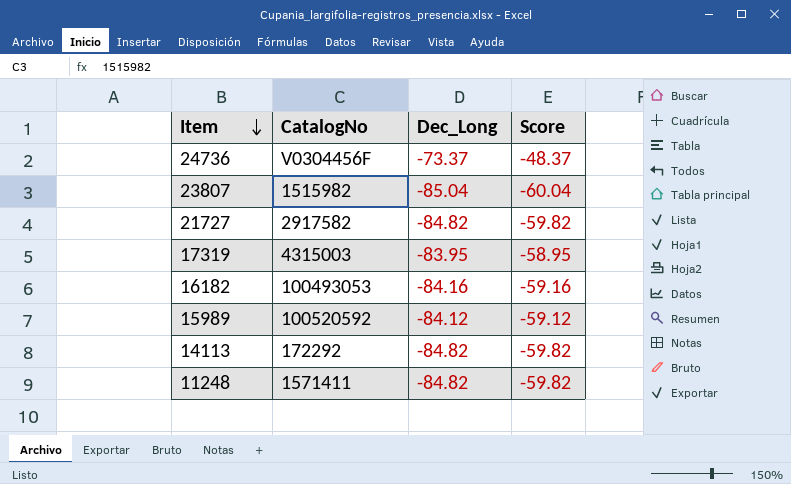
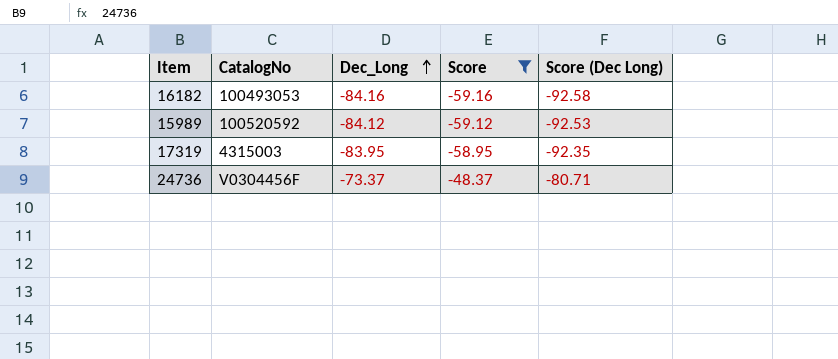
filter: none -> Score >= -59.16
row order: Item descending -> Dec_Long ascending
column Score (Dec Long) | formula: none -> [Dec_Long] * 1.1

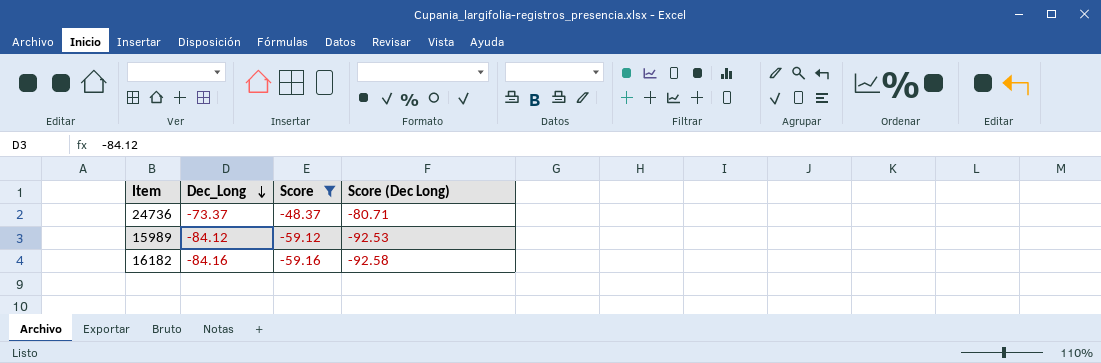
row order: Dec_Long ascending -> Dec_Long descending
column CatalogNo | position: 2 -> none
row 17319: 4315003 | -83.95 | -58.95 | -92.35 -> none

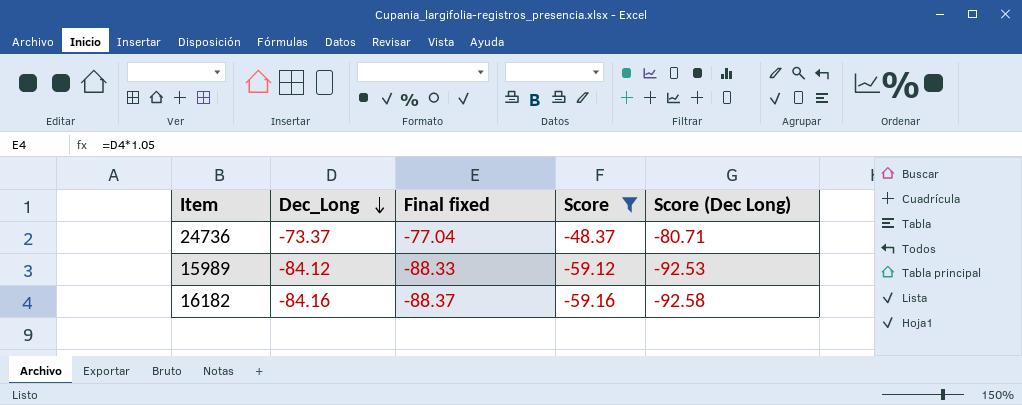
column Final fixed | formula: none -> [Dec_Long] * 1.05

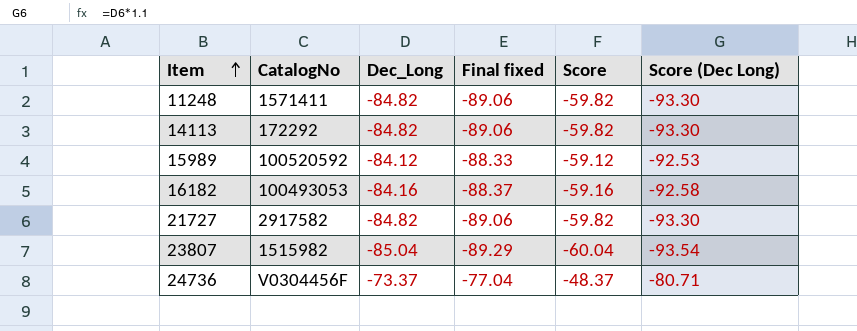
filter: Score >= -59.16 -> none
row order: Dec_Long descending -> Item ascending
column CatalogNo | position: none -> 2

